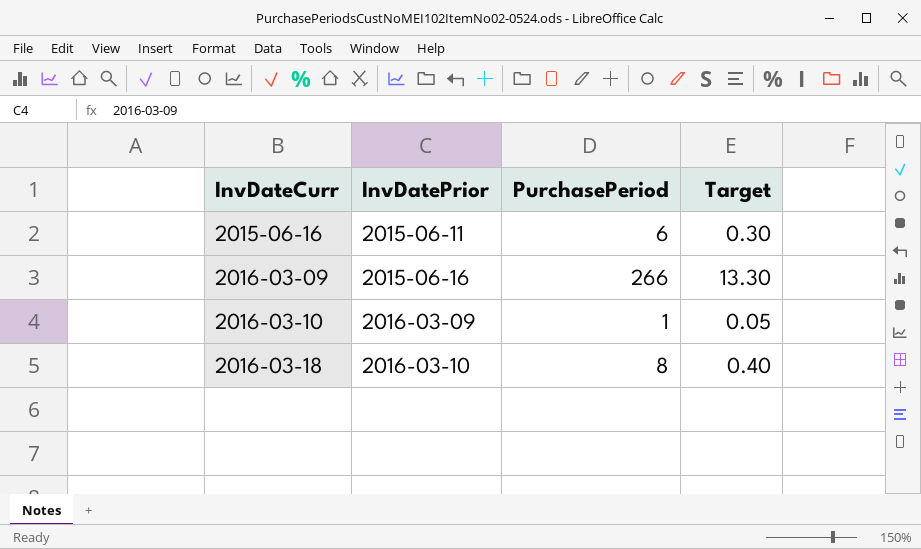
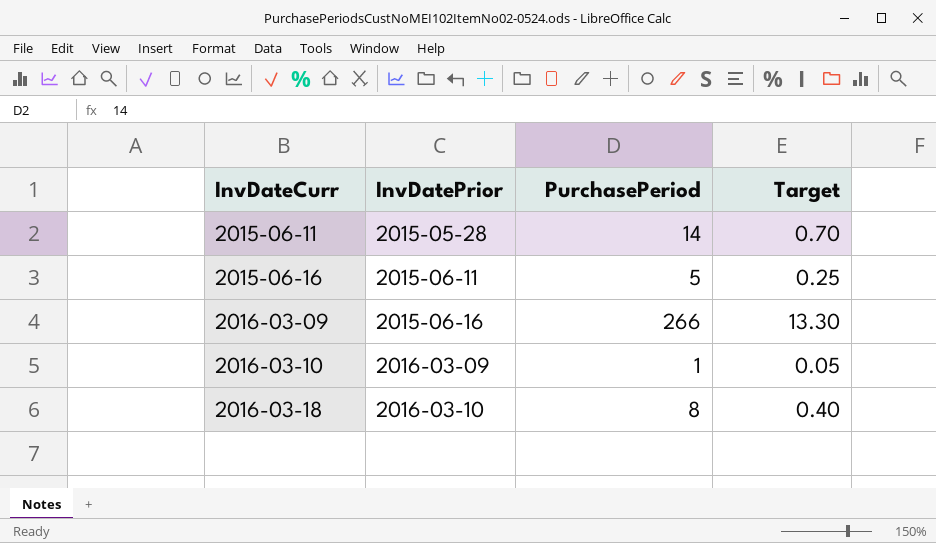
row 2015-06-11: none -> 2015-05-28 | 14 | 0.70
2015-06-16 | PurchasePeriod: 6 -> 5
2015-06-16 | Target: 0.30 -> 0.25

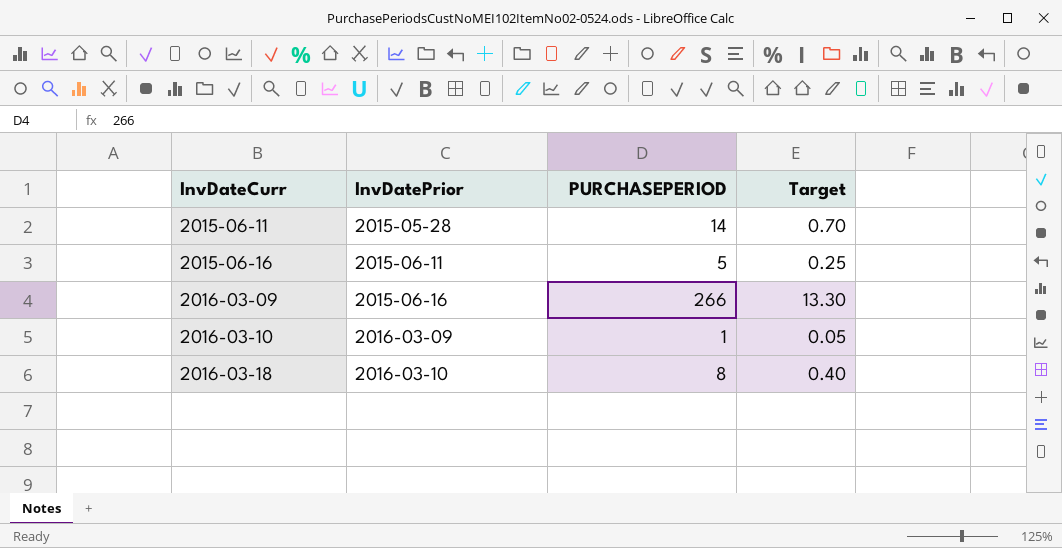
column name: PurchasePeriod -> PURCHASEPERIOD

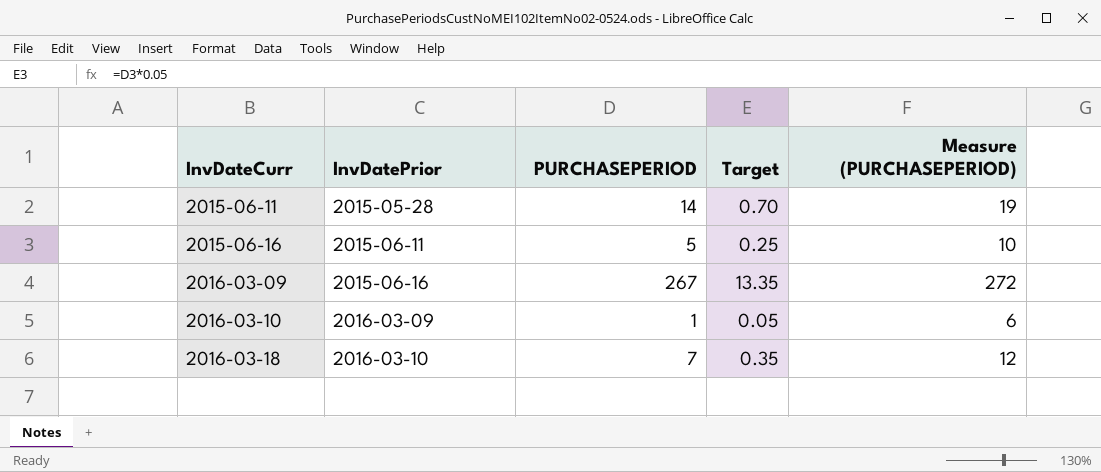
column Measure (PURCHASEPERIOD) | formula: none -> [PURCHASEPERIOD] + 5
2016-03-09 | PURCHASEPERIOD: 266 -> 267
2016-03-09 | Target: 13.30 -> 13.35
2016-03-18 | PURCHASEPERIOD: 8 -> 7
2016-03-18 | Target: 0.40 -> 0.35

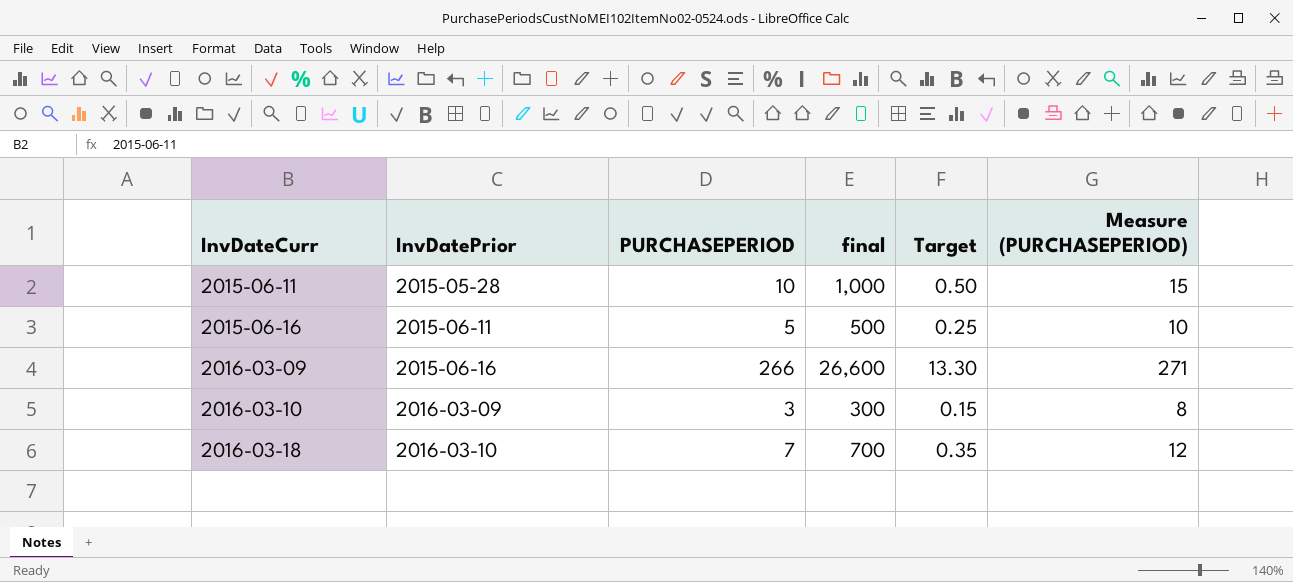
column final | formula: none -> [PURCHASEPERIOD] * 100
2015-06-11 | PURCHASEPERIOD: 14 -> 10
2015-06-11 | Target: 0.70 -> 0.50
2015-06-11 | Measure (PURCHASEPERIOD): 19 -> 15
2016-03-09 | PURCHASEPERIOD: 267 -> 266
2016-03-09 | Target: 13.35 -> 13.30
2016-03-09 | Measure (PURCHASEPERIOD): 272 -> 271
2016-03-10 | PURCHASEPERIOD: 1 -> 3
2016-03-10 | Target: 0.05 -> 0.15
2016-03-10 | Measure (PURCHASEPERIOD): 6 -> 8

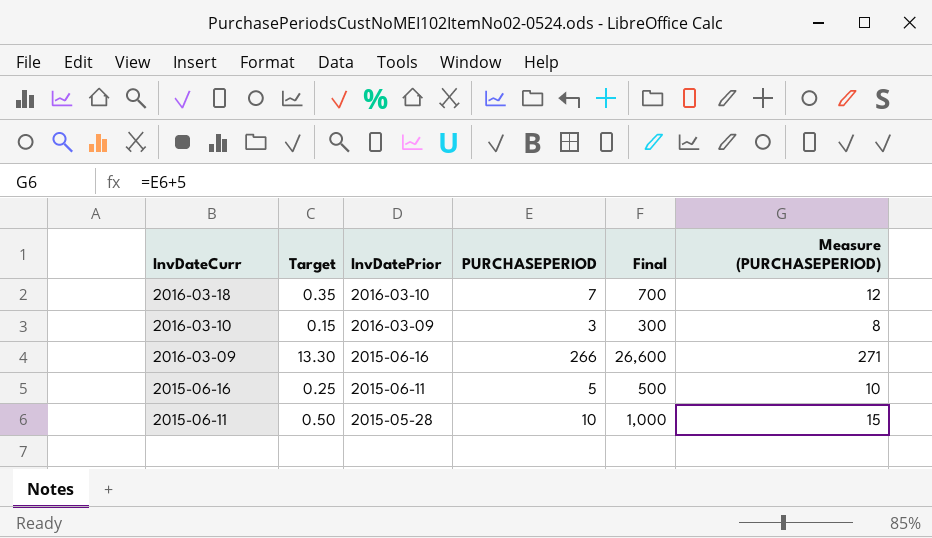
row order: InvDateCurr ascending -> InvDateCurr descending
column Target | position: 5 -> 2
column name: final -> Final

